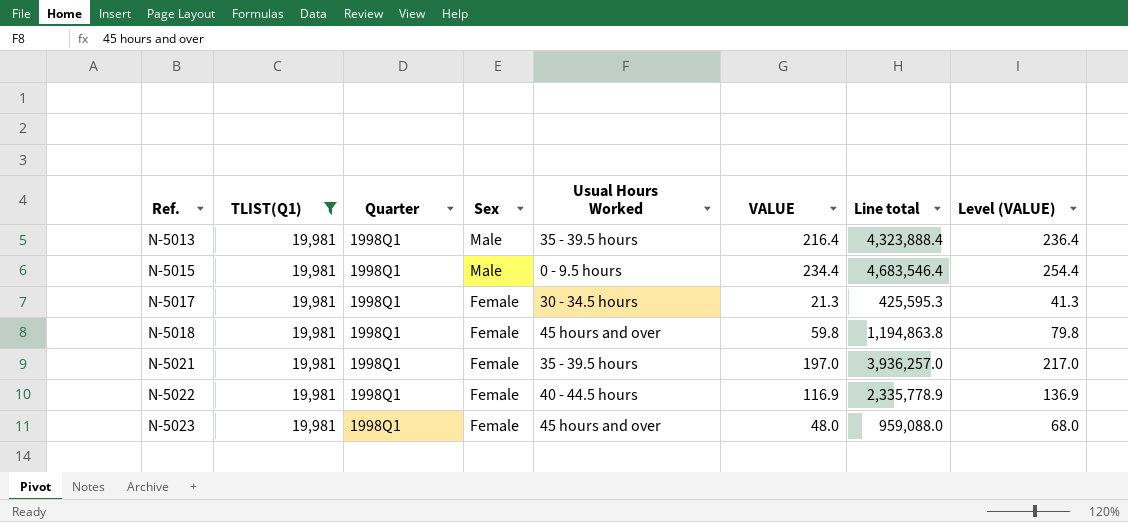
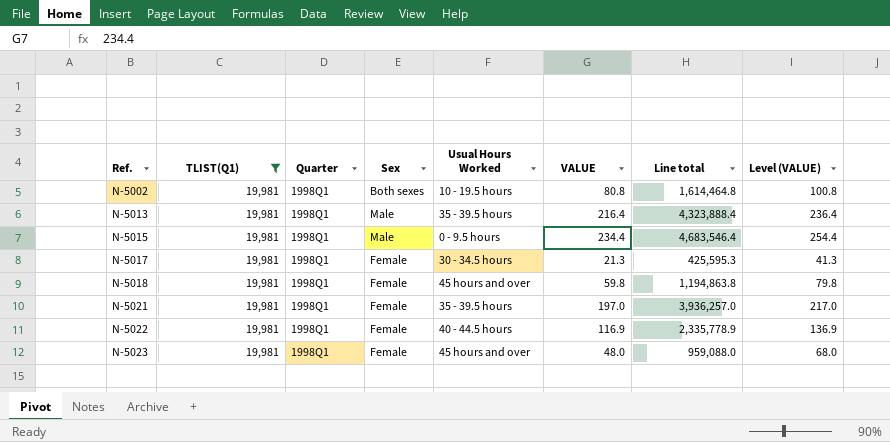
row N-5002: none -> 19,981 | 1998Q1 | Both sexes | 10 - 19.5 hours | 80.8 | 1,614,464.8 | 100.8

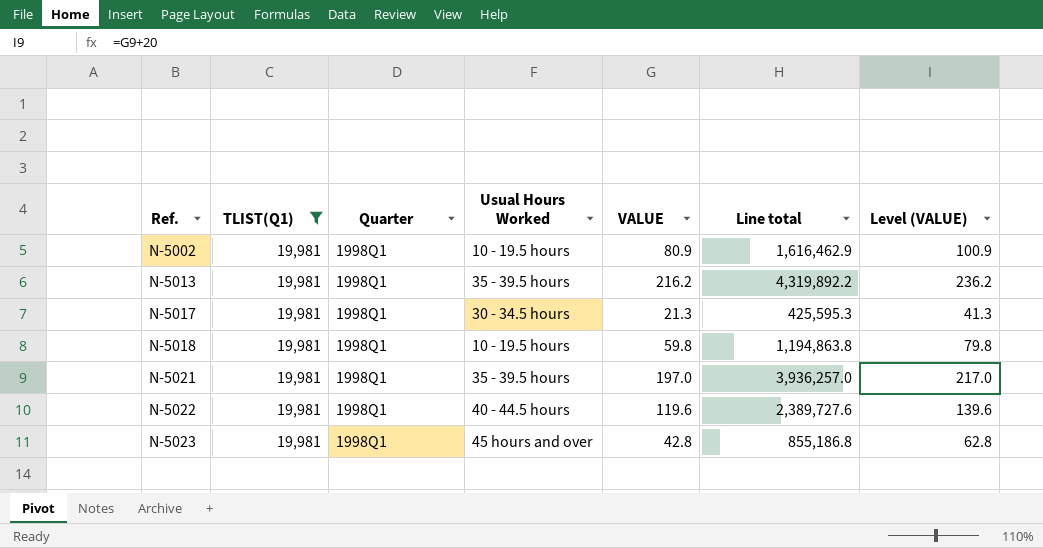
column Sex | position: 4 -> none
row N-5015: 19,981 | 1998Q1 | Male | 0 - 9.5 hours | 234.4 | 4,683,546.4 | 254.4 -> none
N-5002 | VALUE: 80.8 -> 80.9
N-5002 | Line total: 1,614,464.8 -> 1,616,462.9
N-5002 | Level (VALUE): 100.8 -> 100.9
N-5013 | VALUE: 216.4 -> 216.2
N-5013 | Line total: 4,323,888.4 -> 4,319,892.2
N-5013 | Level (VALUE): 236.4 -> 236.2
N-5018 | Usual Hours Worked: 45 hours and over -> 10 - 19.5 hours
N-5022 | VALUE: 116.9 -> 119.6
N-5022 | Line total: 2,335,778.9 -> 2,389,727.6
N-5022 | Level (VALUE): 136.9 -> 139.6
N-5023 | VALUE: 48.0 -> 42.8
N-5023 | Line total: 959,088.0 -> 855,186.8
N-5023 | Level (VALUE): 68.0 -> 62.8

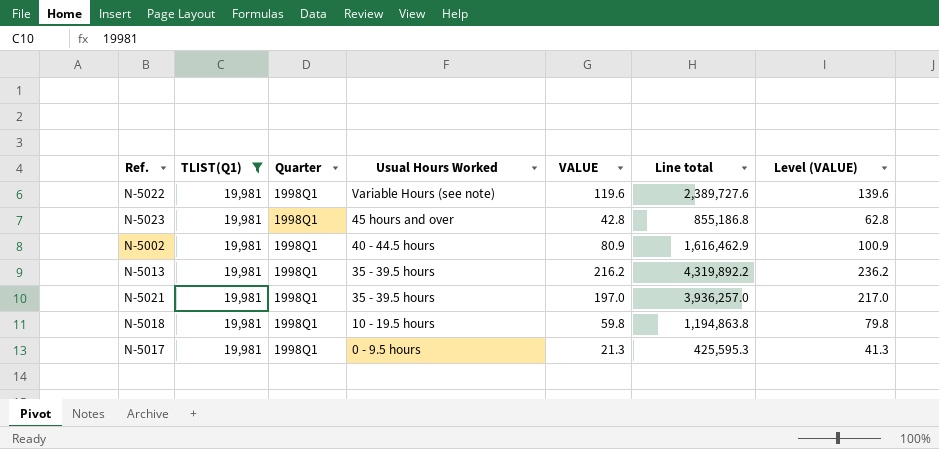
row order: Ref. ascending -> Usual Hours Worked descending
N-5022 | Usual Hours Worked: 40 - 44.5 hours -> Variable Hours (see note)
N-5002 | Usual Hours Worked: 10 - 19.5 hours -> 40 - 44.5 hours
N-5017 | Usual Hours Worked: 30 - 34.5 hours -> 0 - 9.5 hours

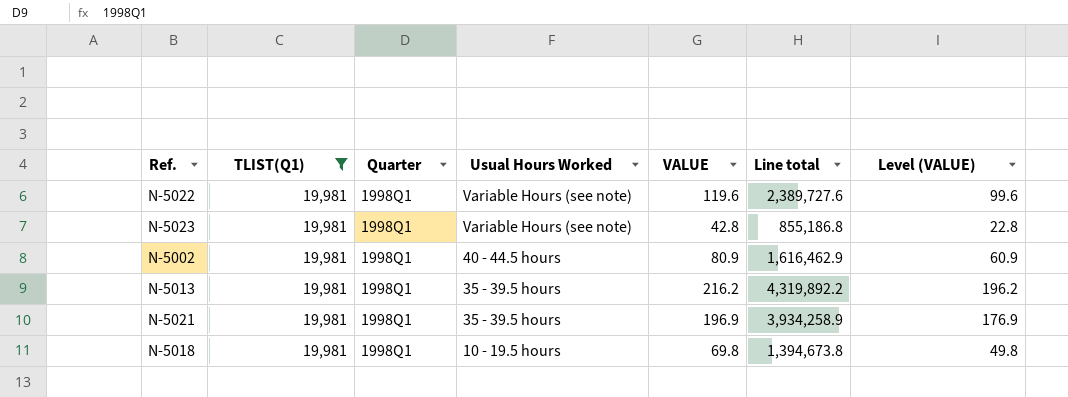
column Level (VALUE) | formula: [VALUE] + 20 -> [VALUE] - 20
row N-5017: 19,981 | 1998Q1 | 0 - 9.5 hours | 21.3 | 425,595.3 | 41.3 -> none
N-5023 | Usual Hours Worked: 45 hours and over -> Variable Hours (see note)
N-5021 | VALUE: 197.0 -> 196.9
N-5021 | Line total: 3,936,257.0 -> 3,934,258.9
N-5018 | VALUE: 59.8 -> 69.8
N-5018 | Line total: 1,194,863.8 -> 1,394,673.8

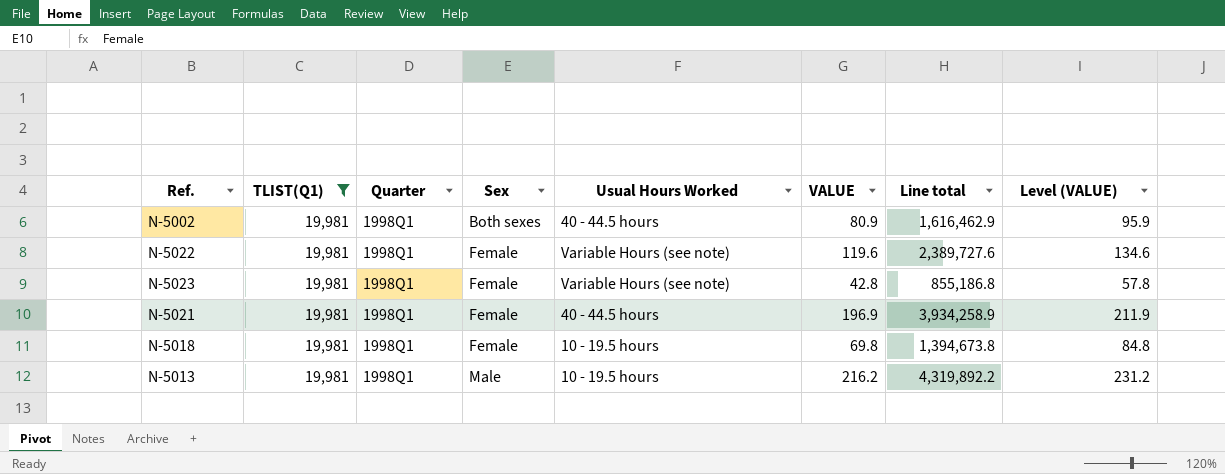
row order: Usual Hours Worked descending -> Sex ascending
column Sex | position: none -> 4
column Level (VALUE) | formula: [VALUE] - 20 -> [VALUE] + 15
N-5021 | Usual Hours Worked: 35 - 39.5 hours -> 40 - 44.5 hours
N-5013 | Usual Hours Worked: 35 - 39.5 hours -> 10 - 19.5 hours

